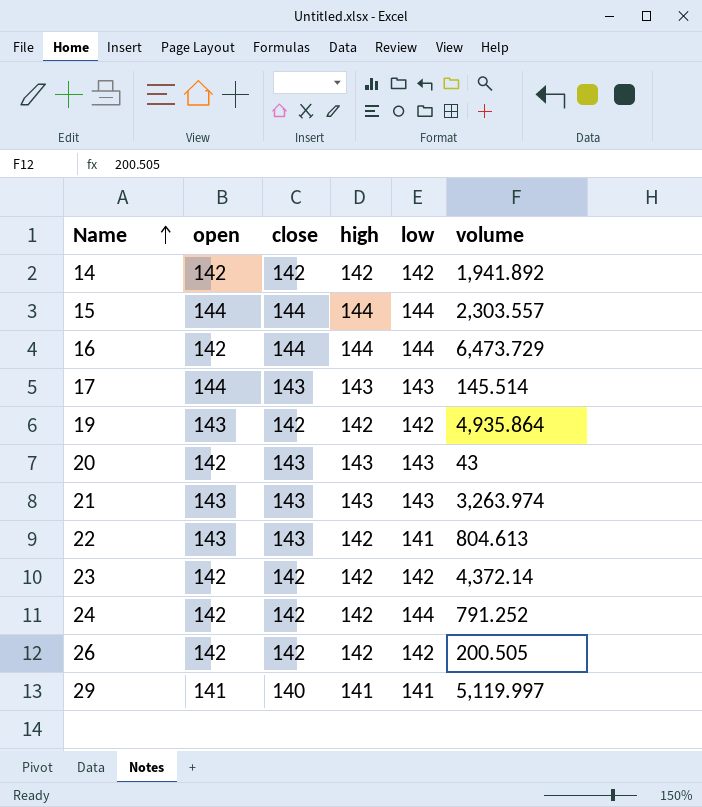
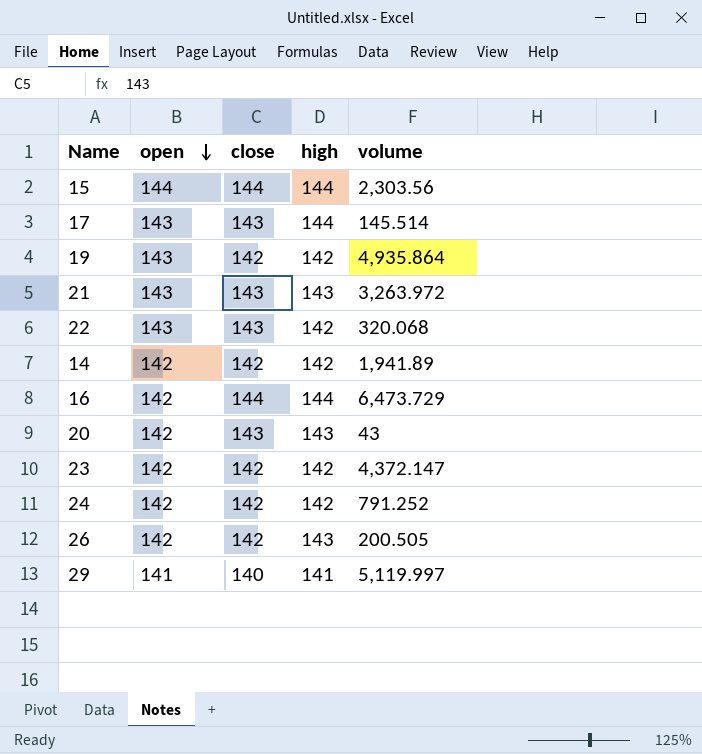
row order: Name ascending -> open descending
column low | position: 5 -> none
15 | volume: 2,303.557 -> 2,303.56
17 | open: 144 -> 143
17 | high: 143 -> 144
21 | volume: 3,263.974 -> 3,263.972
22 | volume: 804.613 -> 320.068
14 | volume: 1,941.892 -> 1,941.89
23 | volume: 4,372.14 -> 4,372.147
26 | high: 142 -> 143

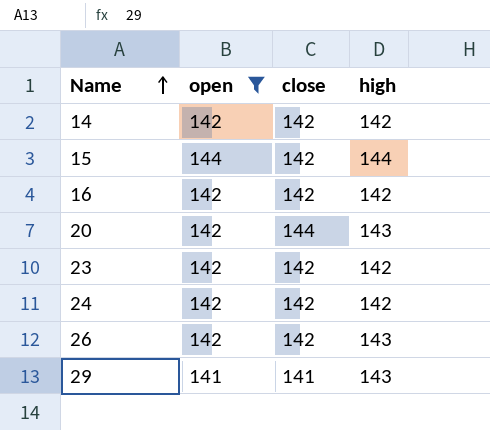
filter: none -> open != 143
row order: open descending -> Name ascending
column volume | position: 5 -> none
15 | close: 144 -> 142
16 | close: 144 -> 142
16 | high: 144 -> 142
20 | close: 143 -> 144
29 | close: 140 -> 141
29 | high: 141 -> 143

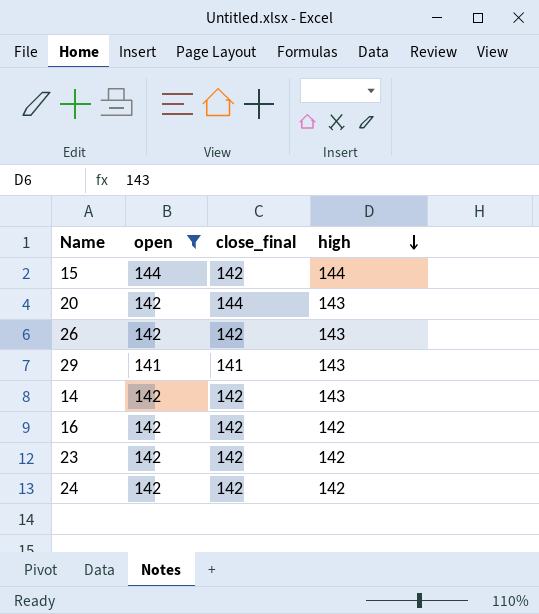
row order: Name ascending -> high descending
column name: close -> close_final
14 | high: 142 -> 143

